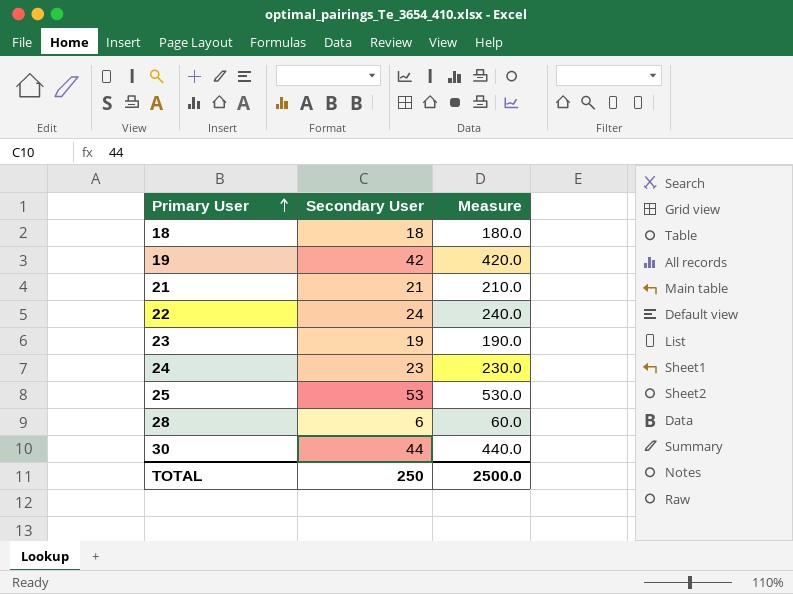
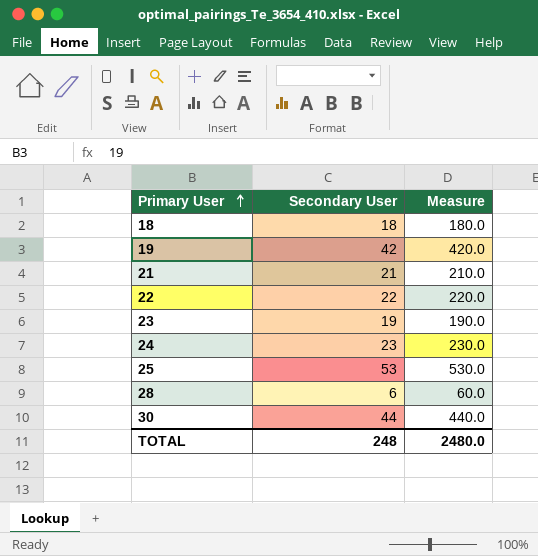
22 | Secondary User: 24 -> 22
22 | Measure: 240.0 -> 220.0
TOTAL | Secondary User: 250 -> 248
TOTAL | Measure: 2500.0 -> 2480.0

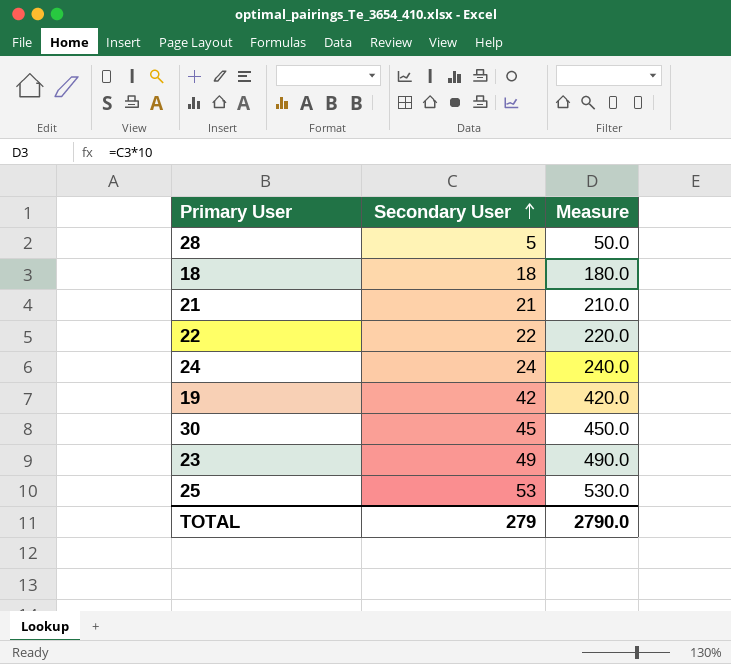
row order: Primary User ascending -> Secondary User ascending
28 | Secondary User: 6 -> 5
28 | Measure: 60.0 -> 50.0
24 | Secondary User: 23 -> 24
24 | Measure: 230.0 -> 240.0
30 | Secondary User: 44 -> 45
30 | Measure: 440.0 -> 450.0
23 | Secondary User: 19 -> 49
23 | Measure: 190.0 -> 490.0
TOTAL | Secondary User: 248 -> 279
TOTAL | Measure: 2480.0 -> 2790.0

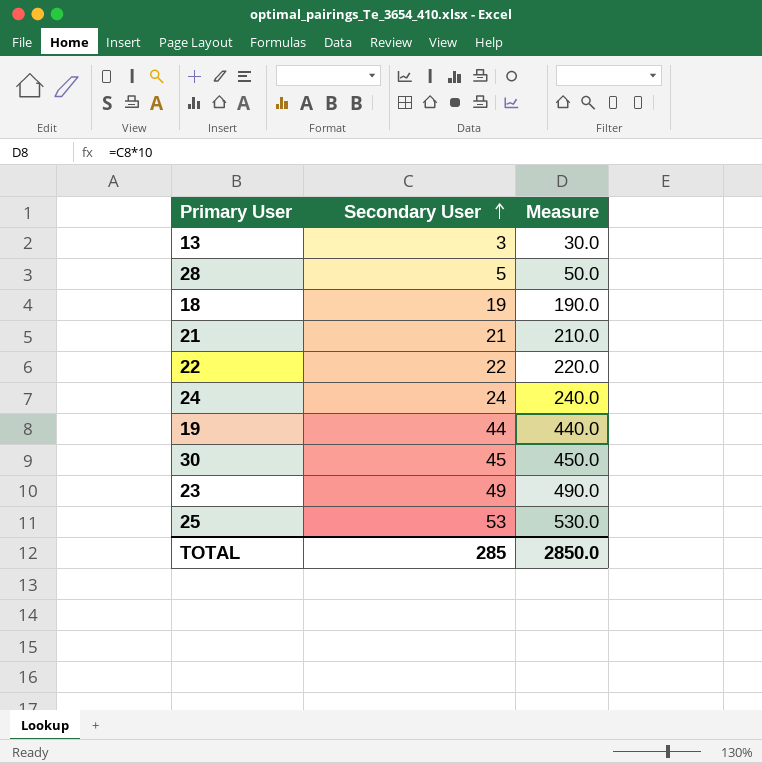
row 13: none -> 3 | 30.0
18 | Secondary User: 18 -> 19
18 | Measure: 180.0 -> 190.0
19 | Secondary User: 42 -> 44
19 | Measure: 420.0 -> 440.0
TOTAL | Secondary User: 279 -> 285
TOTAL | Measure: 2790.0 -> 2850.0

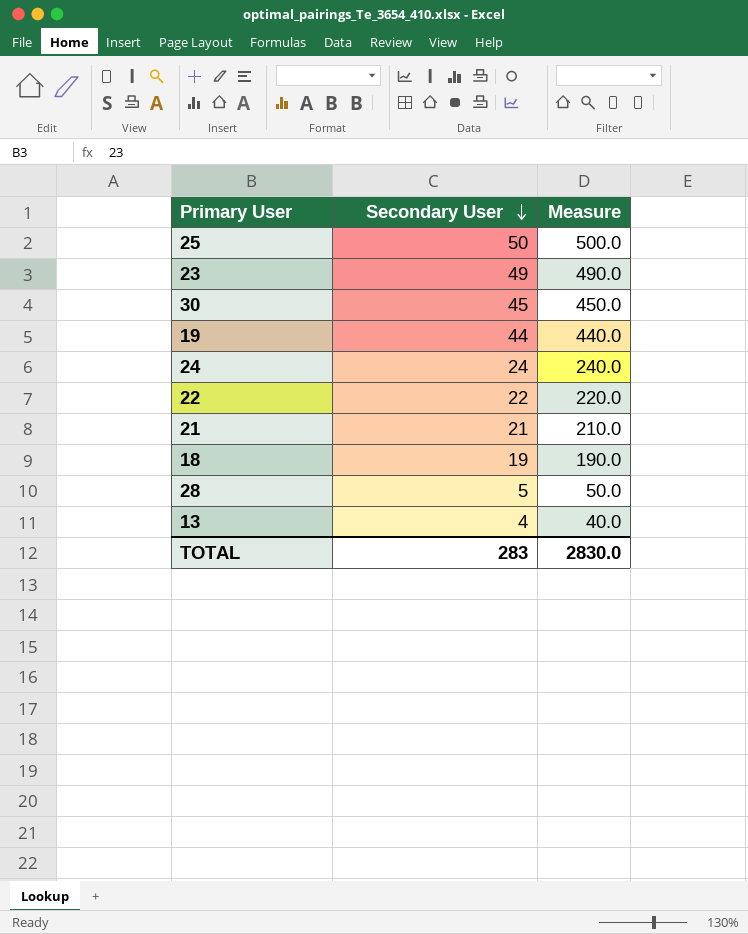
row order: Secondary User ascending -> Secondary User descending
25 | Secondary User: 53 -> 50
25 | Measure: 530.0 -> 500.0
13 | Secondary User: 3 -> 4
13 | Measure: 30.0 -> 40.0
TOTAL | Secondary User: 285 -> 283
TOTAL | Measure: 2850.0 -> 2830.0

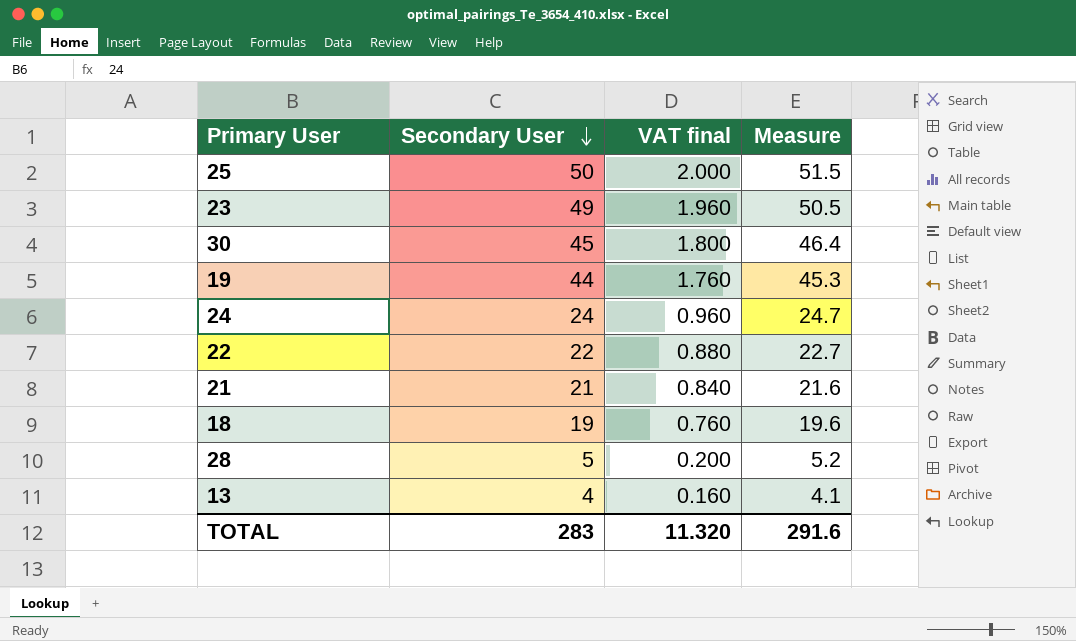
column VAT final | formula: none -> [Secondary User] * 0.04
column Measure | formula: [Secondary User] * 10 -> [Secondary User] * 1.03
TOTAL | Measure: 2830.0 -> 291.6

